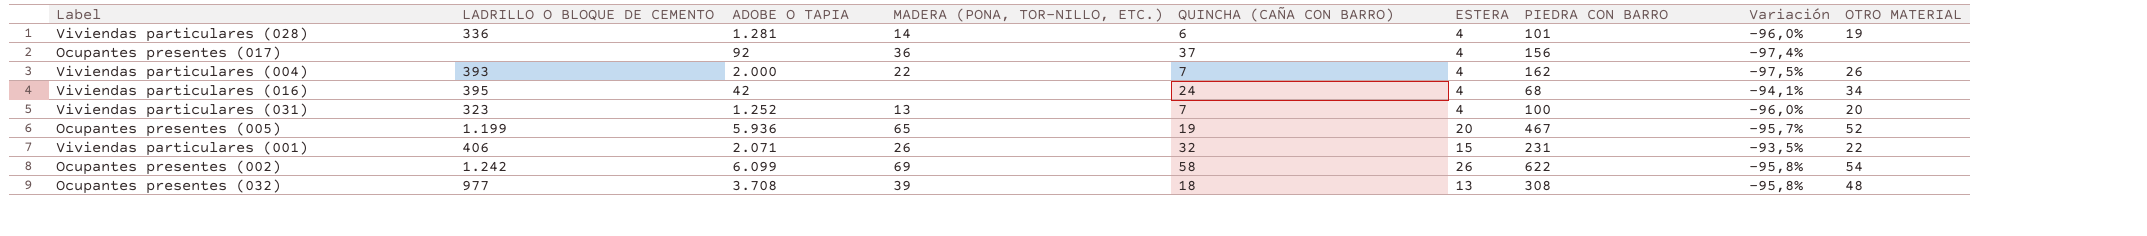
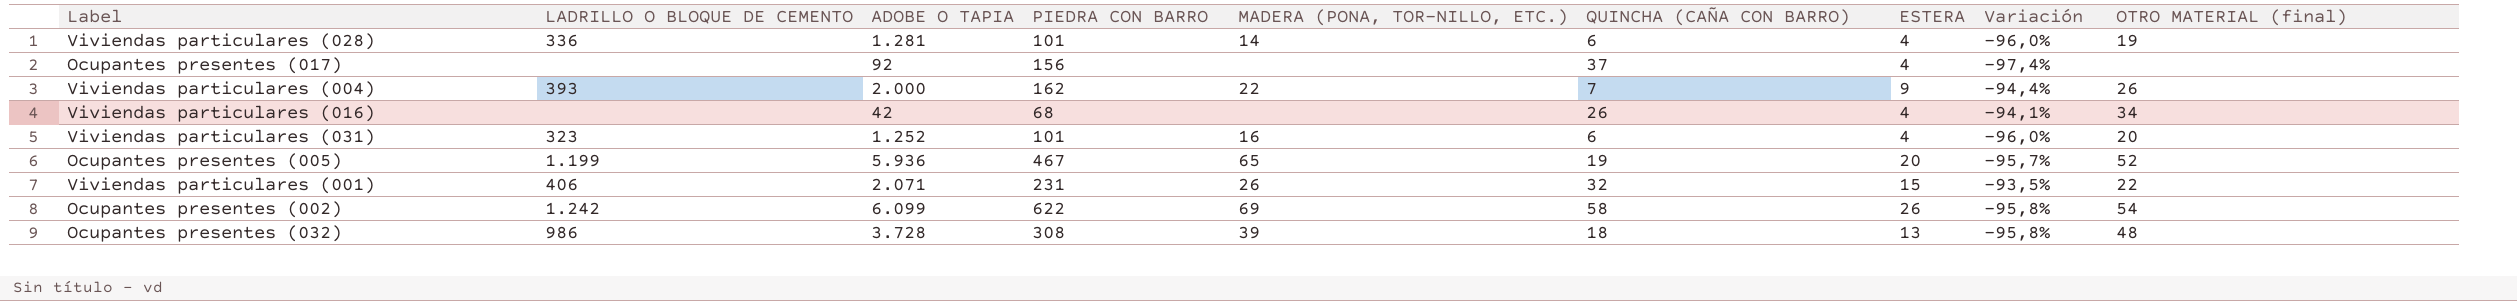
column PIEDRA CON BARRO | position: 7 -> 4
column name: OTRO MATERIAL -> OTRO MATERIAL (final)
Ocupantes presentes (017) | MADERA (PONA, TOR-NILLO, ETC.): 36 -> none
Viviendas particulares (004) | ESTERA: 4 -> 9
Viviendas particulares (004) | Variación: -97,5% -> -94,4%
Viviendas particulares (016) | LADRILLO O BLOQUE DE CEMENTO: 395 -> none
Viviendas particulares (016) | QUINCHA (CAÑA CON BARRO): 24 -> 26
Viviendas particulares (031) | PIEDRA CON BARRO: 100 -> 101
Viviendas particulares (031) | MADERA (PONA, TOR-NILLO, ETC.): 13 -> 16
Viviendas particulares (031) | QUINCHA (CAÑA CON BARRO): 7 -> 6
Ocupantes presentes (032) | LADRILLO O BLOQUE DE CEMENTO: 977 -> 986
Ocupantes presentes (032) | ADOBE O TAPIA: 3.708 -> 3.728

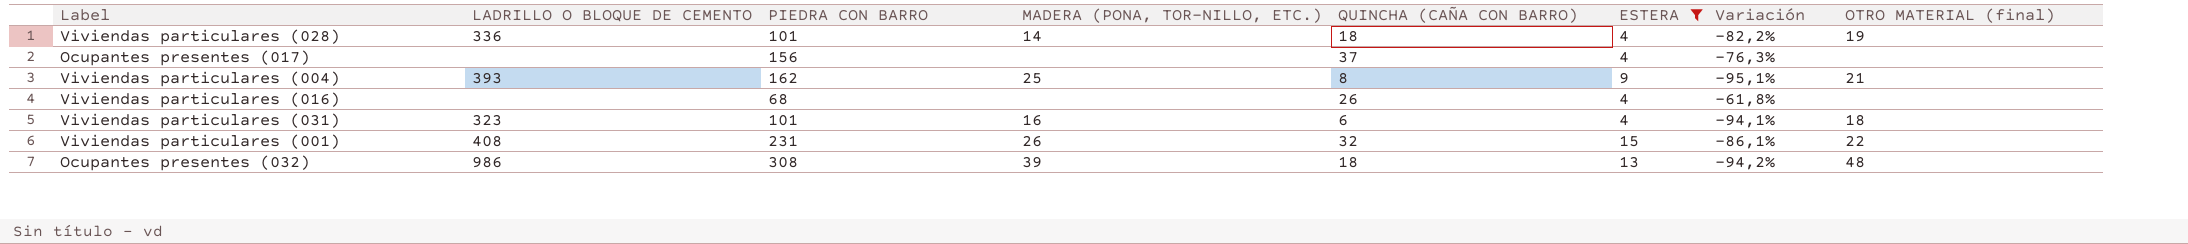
filter: none -> ESTERA <= 15
column ADOBE O TAPIA | position: 3 -> none
column Variación | formula: ([ESTERA] - [PIEDRA CON BARRO]) / [PIEDRA CON BARRO] -> ([QUINCHA (CAÑA CON BARRO)] - [PIEDRA CON BARRO]) / [PIEDRA CON BARRO]
Viviendas particulares (028) | QUINCHA (CAÑA CON BARRO): 6 -> 18
Viviendas particulares (004) | MADERA (PONA, TOR-NILLO, ETC.): 22 -> 25
Viviendas particulares (004) | QUINCHA (CAÑA CON BARRO): 7 -> 8
Viviendas particulares (004) | OTRO MATERIAL (final): 26 -> 21
Viviendas particulares (016) | OTRO MATERIAL (final): 34 -> none
Viviendas particulares (031) | OTRO MATERIAL (final): 20 -> 18
Viviendas particulares (001) | LADRILLO O BLOQUE DE CEMENTO: 406 -> 408

